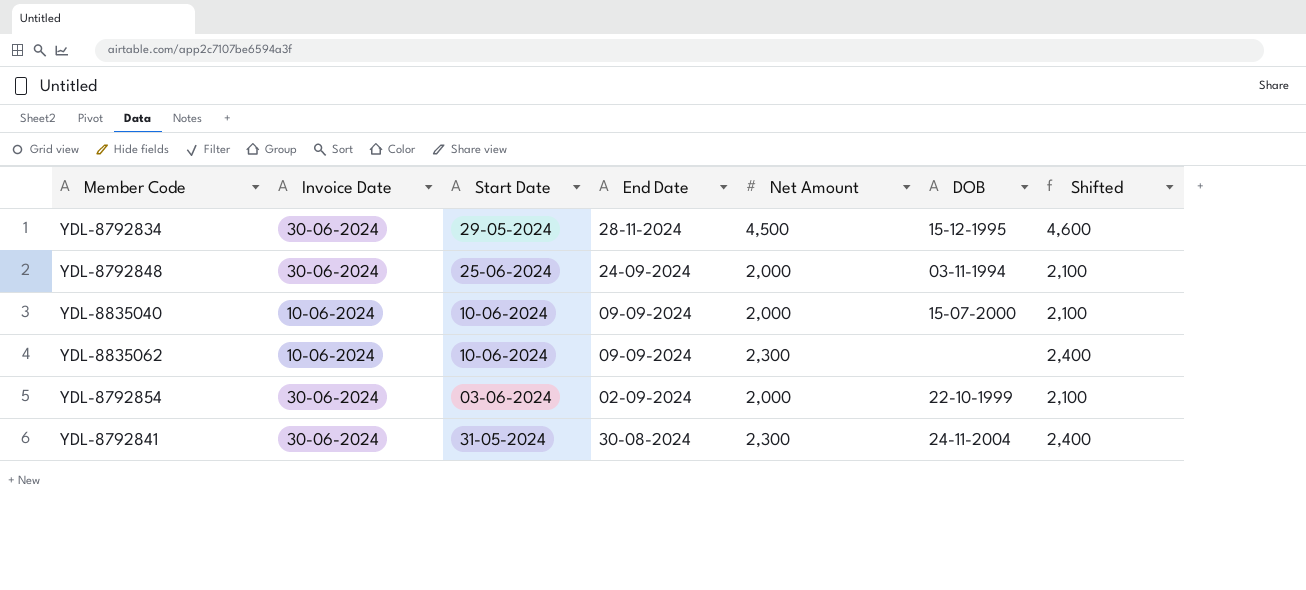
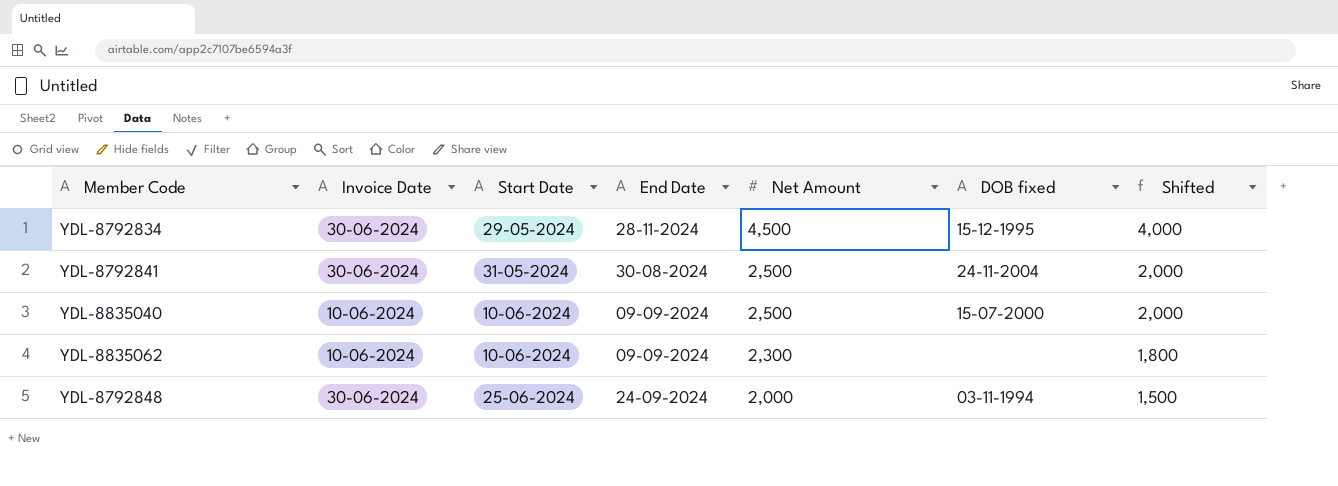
row order: End Date descending -> Start Date ascending
column name: DOB -> DOB fixed
column Shifted | formula: [Net Amount] + 100 -> [Net Amount] - 500
row YDL-8792854: 30-06-2024 | 03-06-2024 | 02-09-2024 | 2,000 | 22-10-1999 | 2,100 -> none
YDL-8792841 | Net Amount: 2,300 -> 2,500
YDL-8835040 | Net Amount: 2,000 -> 2,500

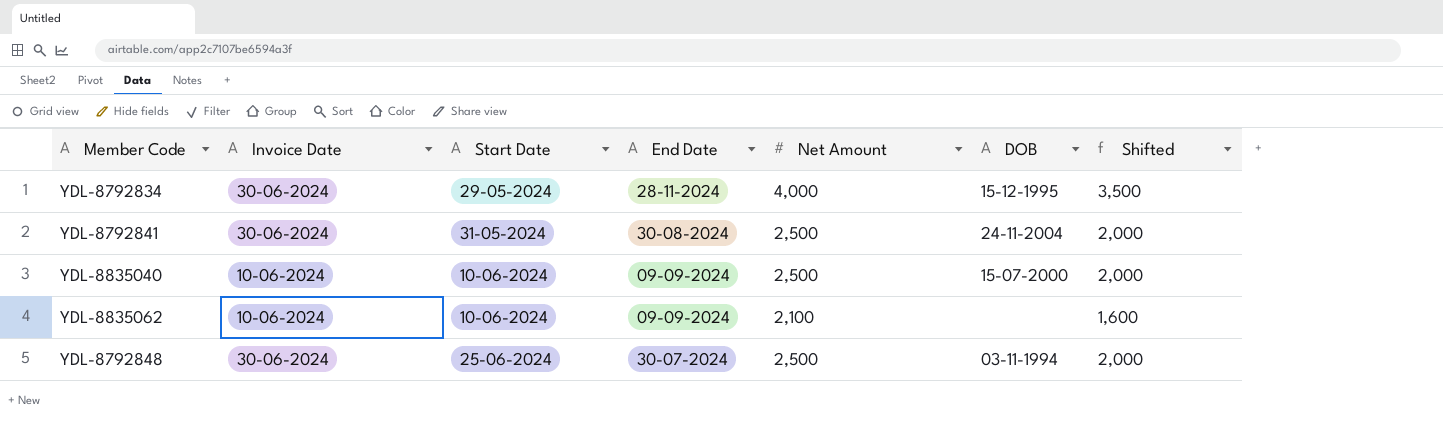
column name: DOB fixed -> DOB
YDL-8792834 | Net Amount: 4,500 -> 4,000
YDL-8792834 | Shifted: 4,000 -> 3,500
YDL-8835062 | Net Amount: 2,300 -> 2,100
YDL-8835062 | Shifted: 1,800 -> 1,600
YDL-8792848 | End Date: 24-09-2024 -> 30-07-2024
YDL-8792848 | Net Amount: 2,000 -> 2,500
YDL-8792848 | Shifted: 1,500 -> 2,000

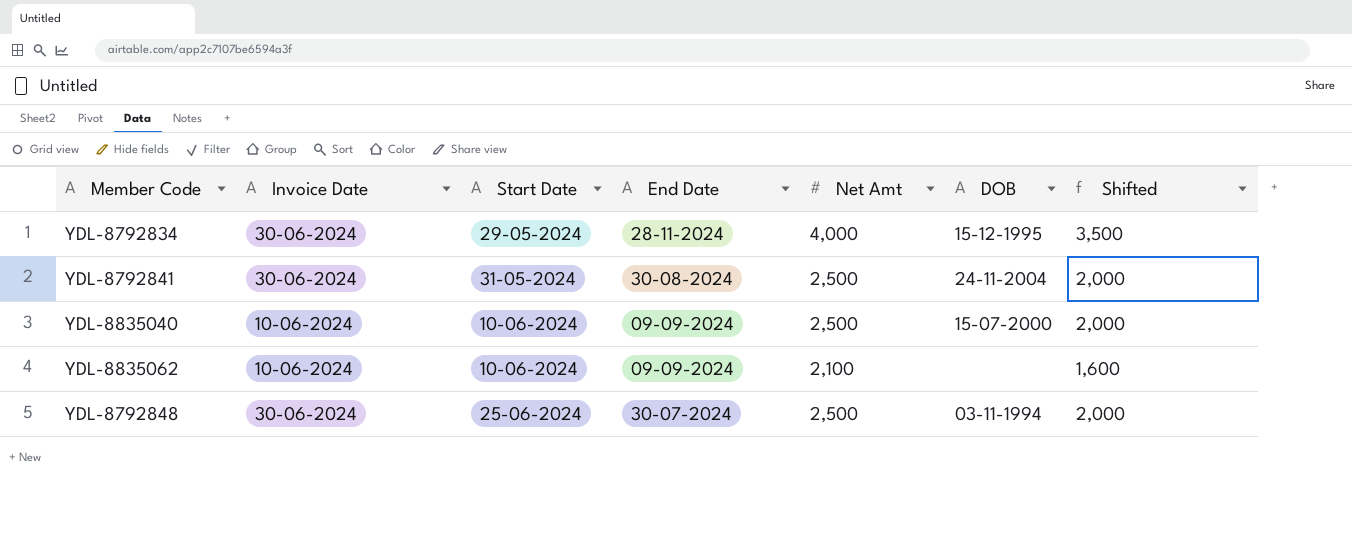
column name: Net Amount -> Net Amt

